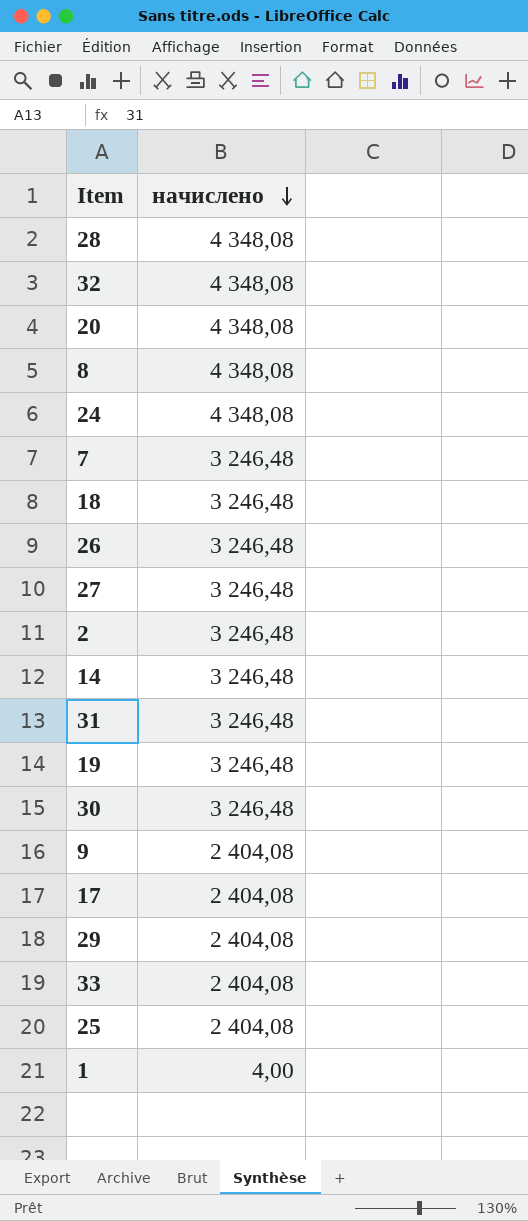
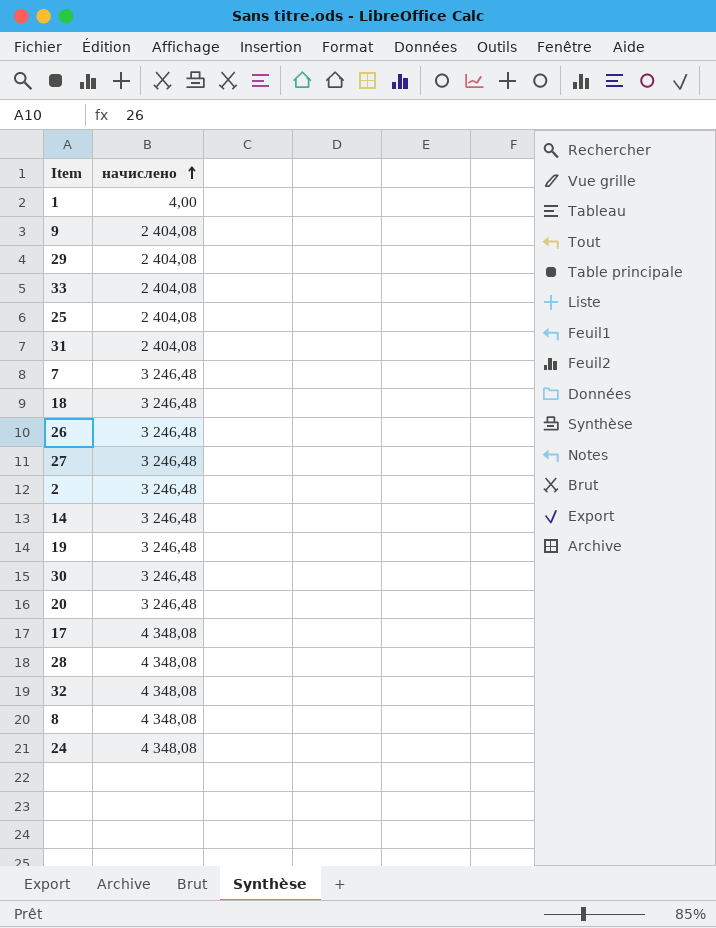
row order: начислено descending -> начислено ascending
31 | начислено: 3 246,48 -> 2 404,08
20 | начислено: 4 348,08 -> 3 246,48
17 | начислено: 2 404,08 -> 4 348,08

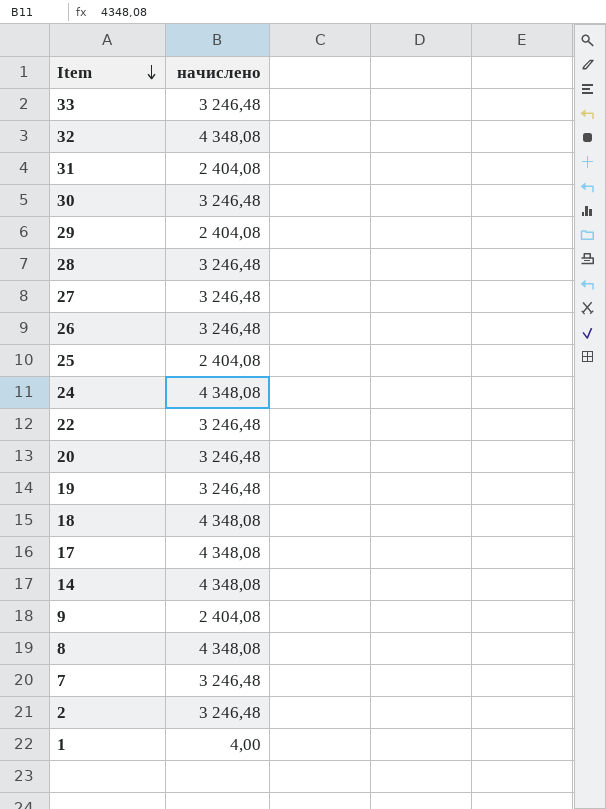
row order: начислено ascending -> Item descending
33 | начислено: 2 404,08 -> 3 246,48
28 | начислено: 4 348,08 -> 3 246,48
row 22: none -> 3 246,48
18 | начислено: 3 246,48 -> 4 348,08
14 | начислено: 3 246,48 -> 4 348,08

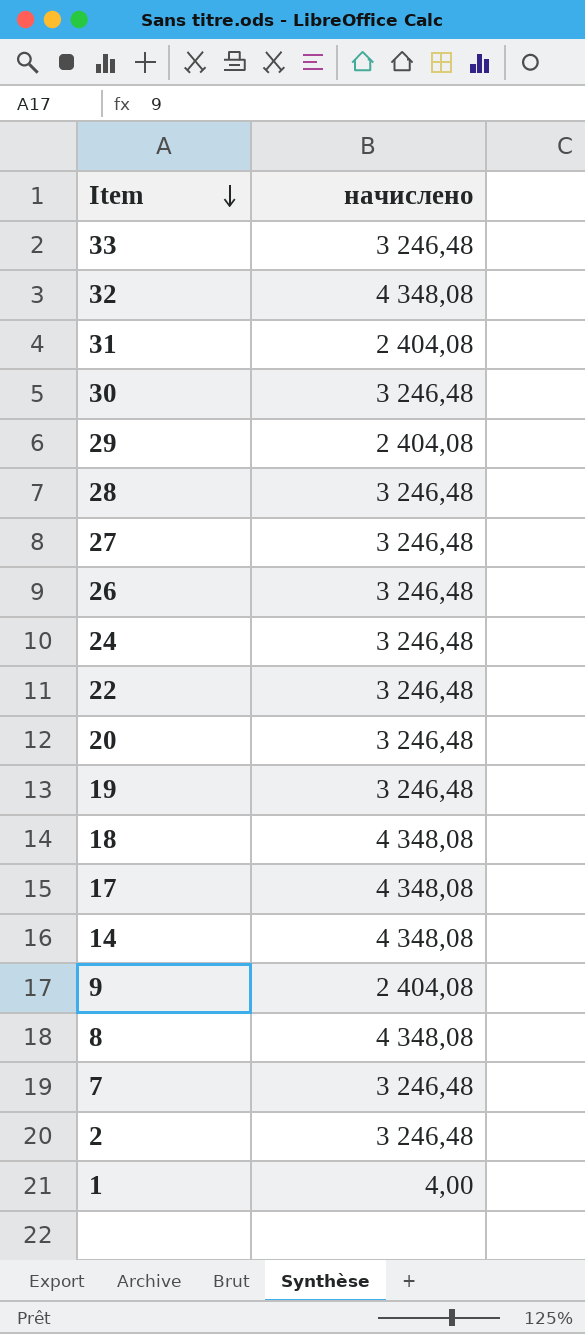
row 25: 2 404,08 -> none
24 | начислено: 4 348,08 -> 3 246,48

